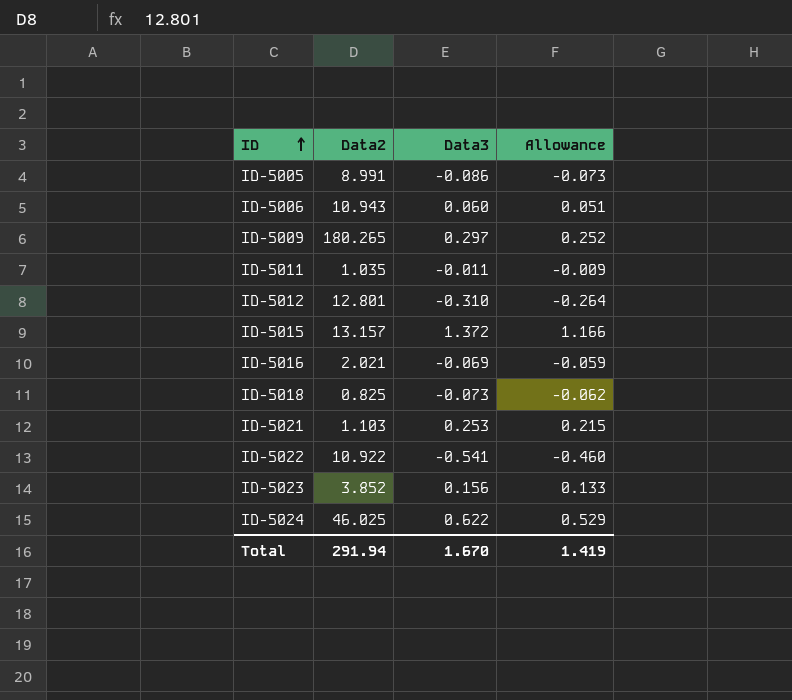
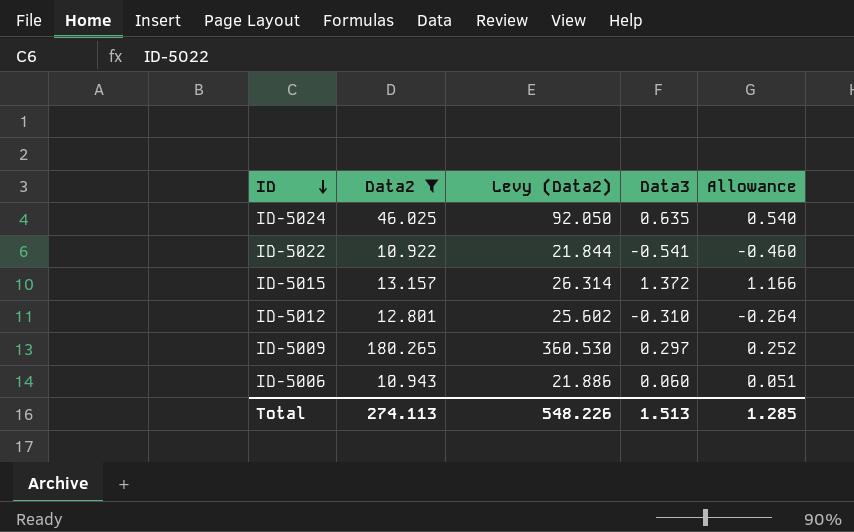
filter: none -> Data2 >= 10.922
row order: ID ascending -> ID descending
column Levy (Data2) | formula: none -> [Data2] * 2
ID-5024 | Data3: 0.622 -> 0.635
ID-5024 | Allowance: 0.529 -> 0.540
Total | Data2: 291.94 -> 274.113
Total | Data3: 1.670 -> 1.513
Total | Allowance: 1.419 -> 1.285

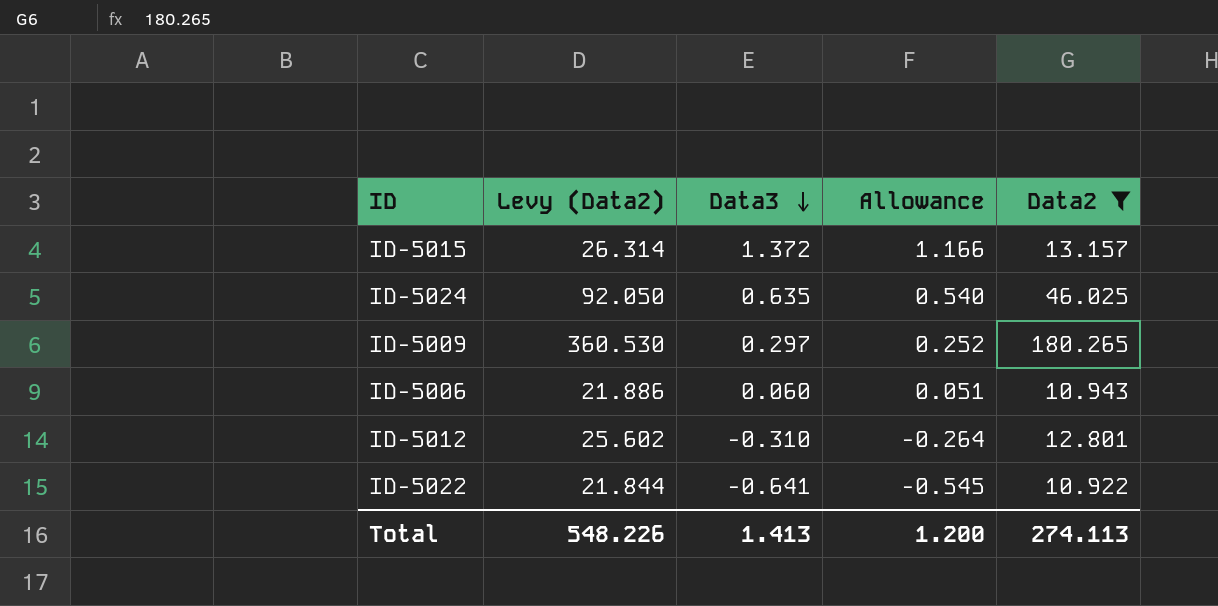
row order: ID descending -> Data3 descending
column Data2 | position: 2 -> 5
ID-5022 | Data3: -0.541 -> -0.641
ID-5022 | Allowance: -0.460 -> -0.545
Total | Data3: 1.513 -> 1.413
Total | Allowance: 1.285 -> 1.200

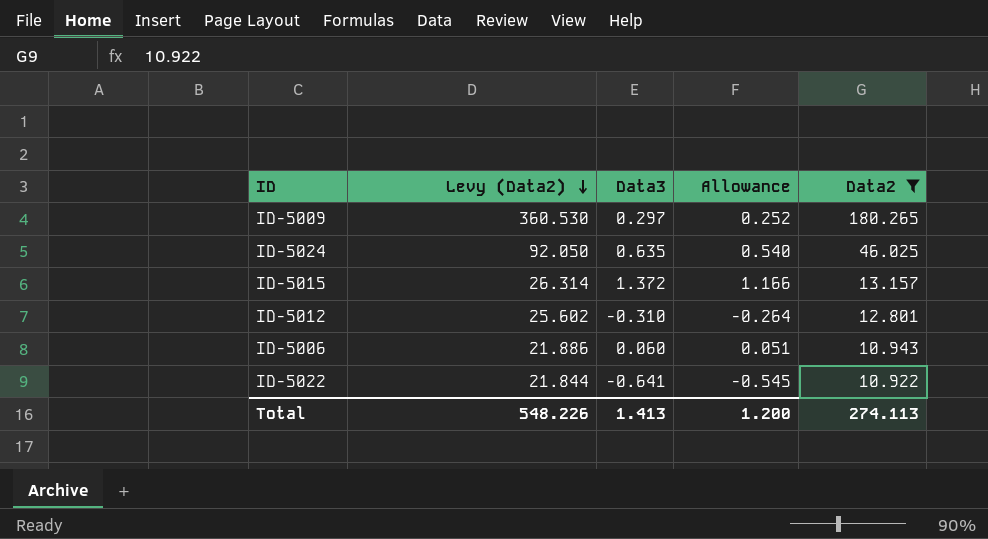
row order: Data3 descending -> Levy (Data2) descending

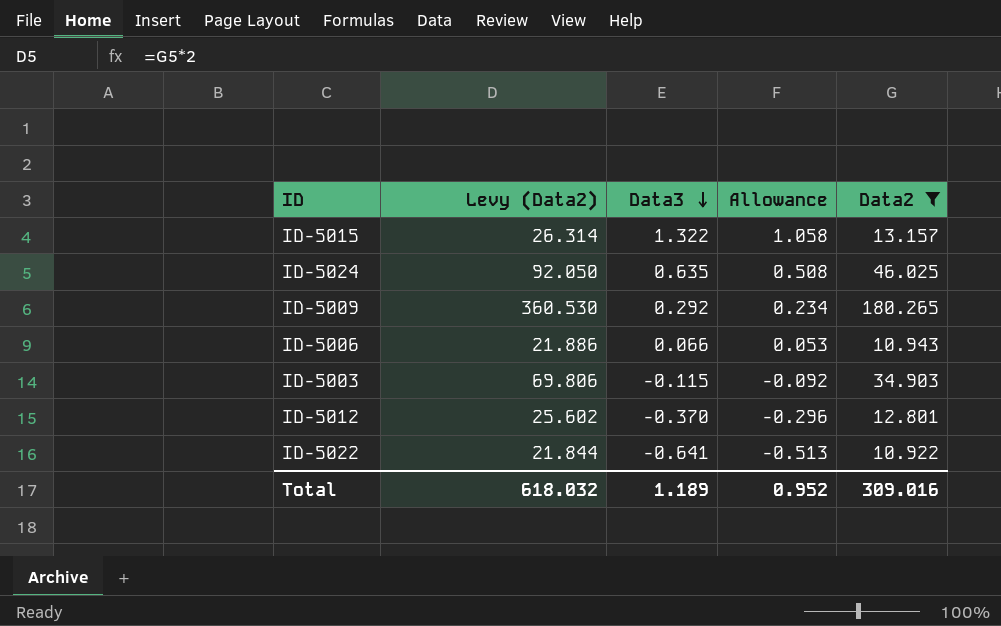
row order: Levy (Data2) descending -> Data3 descending
column Allowance | formula: [Data3] * 0.85 -> [Data3] * 0.8
ID-5015 | Data3: 1.372 -> 1.322
ID-5009 | Data3: 0.297 -> 0.292
ID-5006 | Data3: 0.060 -> 0.066
row ID-5003: none -> 69.806 | -0.115 | -0.092 | 34.903
ID-5012 | Data3: -0.310 -> -0.370
Total | Levy (Data2): 548.226 -> 618.032
Total | Data3: 1.413 -> 1.189
Total | Allowance: 1.200 -> 0.952
Total | Data2: 274.113 -> 309.016

